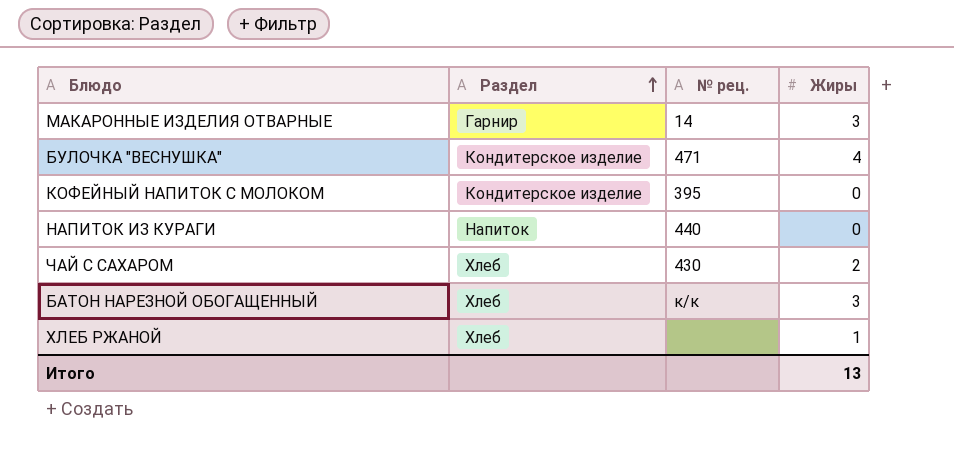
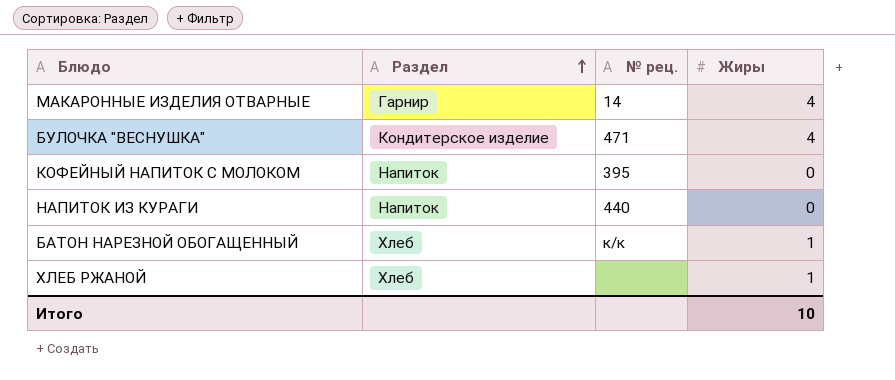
row ЧАЙ С САХАРОМ: Хлеб | 430 | 2 -> none
МАКАРОННЫЕ ИЗДЕЛИЯ ОТВАРНЫЕ | Жиры: 3 -> 4
КОФЕЙНЫЙ НАПИТОК С МОЛОКОМ | Раздел: Кондитерское изделие -> Напиток
БАТОН НАРЕЗНОЙ ОБОГАЩЕННЫЙ | Жиры: 3 -> 1
Итого | Жиры: 13 -> 10

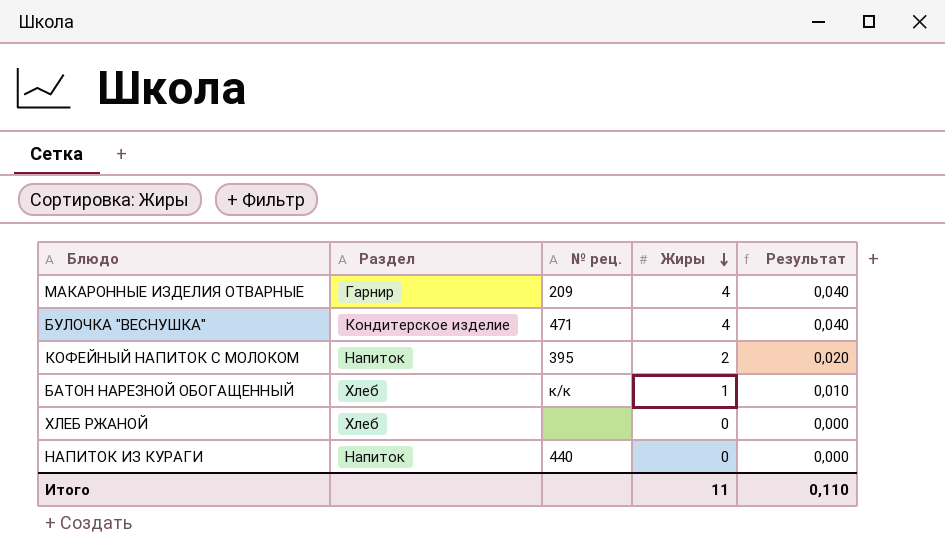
row order: Раздел ascending -> Жиры descending
column Результат | formula: none -> [Жиры] * 0,01
МАКАРОННЫЕ ИЗДЕЛИЯ ОТВАРНЫЕ | № рец.: 14 -> 209
КОФЕЙНЫЙ НАПИТОК С МОЛОКОМ | Жиры: 0 -> 2
ХЛЕБ РЖАНОЙ | Жиры: 1 -> 0
Итого | Жиры: 10 -> 11

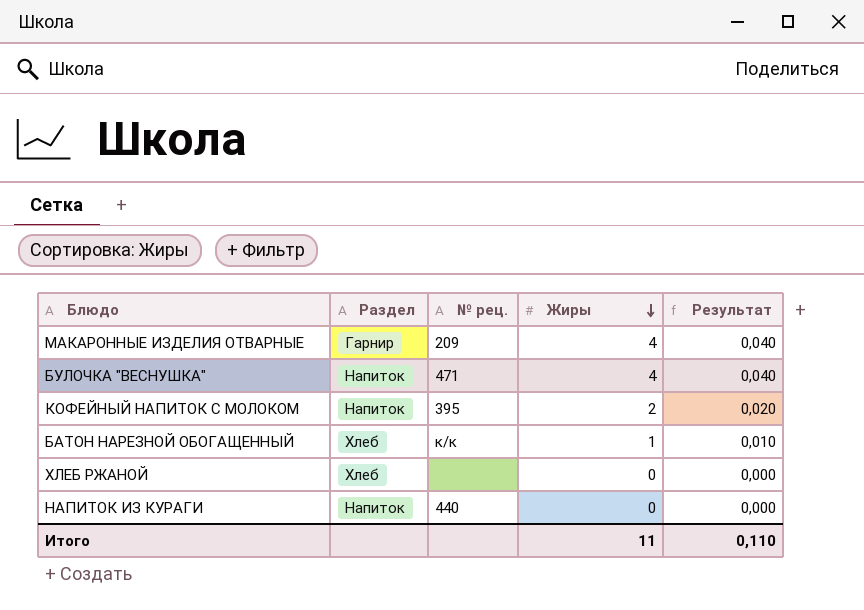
БУЛОЧКА "ВЕСНУШКА" | Раздел: Кондитерское изделие -> Напиток

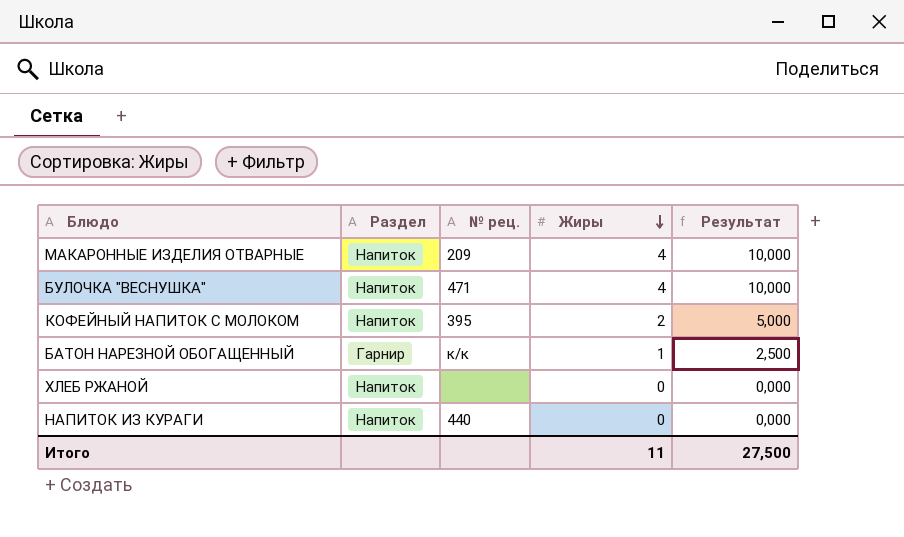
column Результат | formula: [Жиры] * 0,01 -> [Жиры] * 2,5
МАКАРОННЫЕ ИЗДЕЛИЯ ОТВАРНЫЕ | Раздел: Гарнир -> Напиток
БАТОН НАРЕЗНОЙ ОБОГАЩЕННЫЙ | Раздел: Хлеб -> Гарнир
ХЛЕБ РЖАНОЙ | Раздел: Хлеб -> Напиток
Итого | Результат: 0,110 -> 27,500

